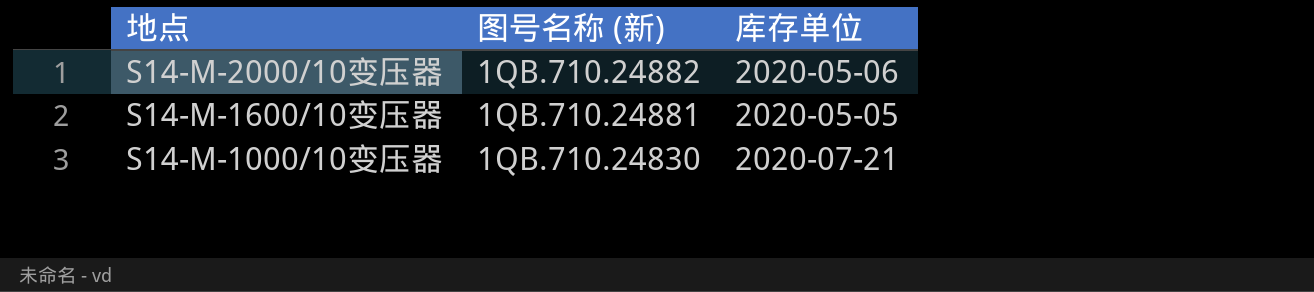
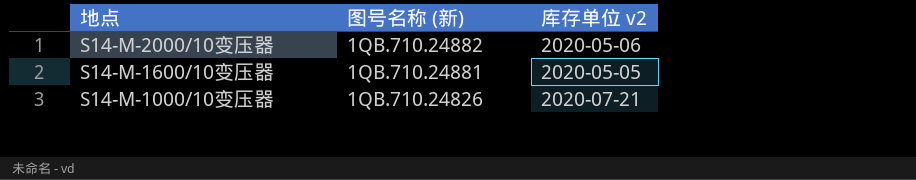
column name: 库存单位 -> 库存单位 v2
S14-M-1000/10变压器 | 图号名称 (新): 1QB.710.24830 -> 1QB.710.24826

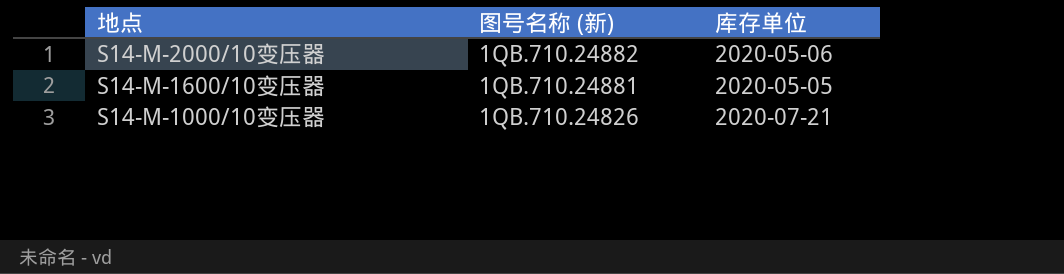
column name: 库存单位 v2 -> 库存单位

